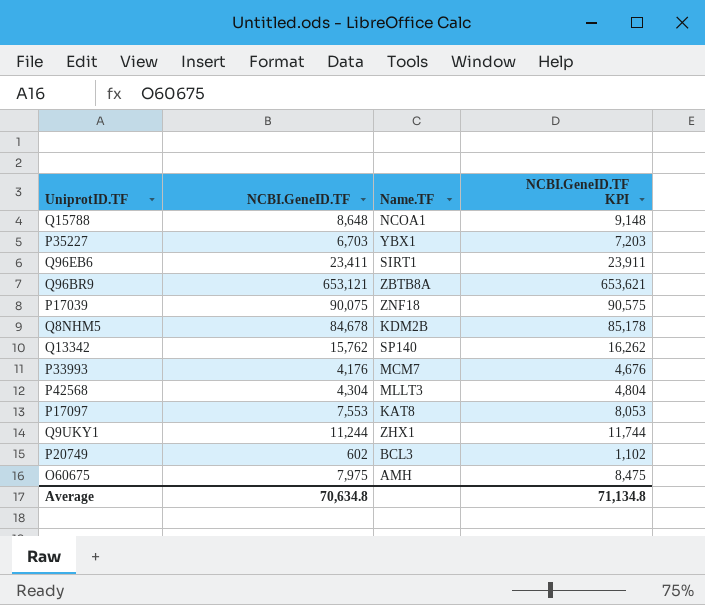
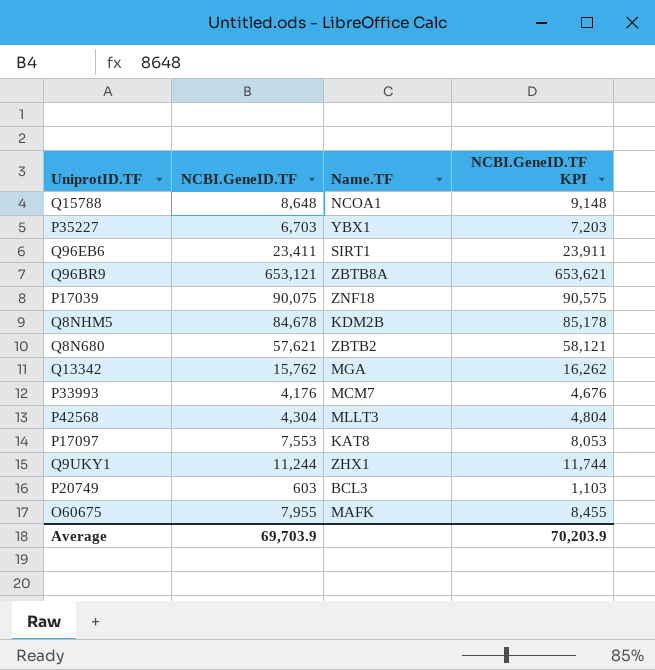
row Q8N680: none -> 57,621 | ZBTB2 | 58,121
Q13342 | Name.TF: SP140 -> MGA
P20749 | NCBI.GeneID.TF: 602 -> 603
P20749 | NCBI.GeneID.TF KPI: 1,102 -> 1,103
O60675 | NCBI.GeneID.TF: 7,975 -> 7,955
O60675 | Name.TF: AMH -> MAFK
O60675 | NCBI.GeneID.TF KPI: 8,475 -> 8,455
Average | NCBI.GeneID.TF: 70,634.8 -> 69,703.9
Average | NCBI.GeneID.TF KPI: 71,134.8 -> 70,203.9

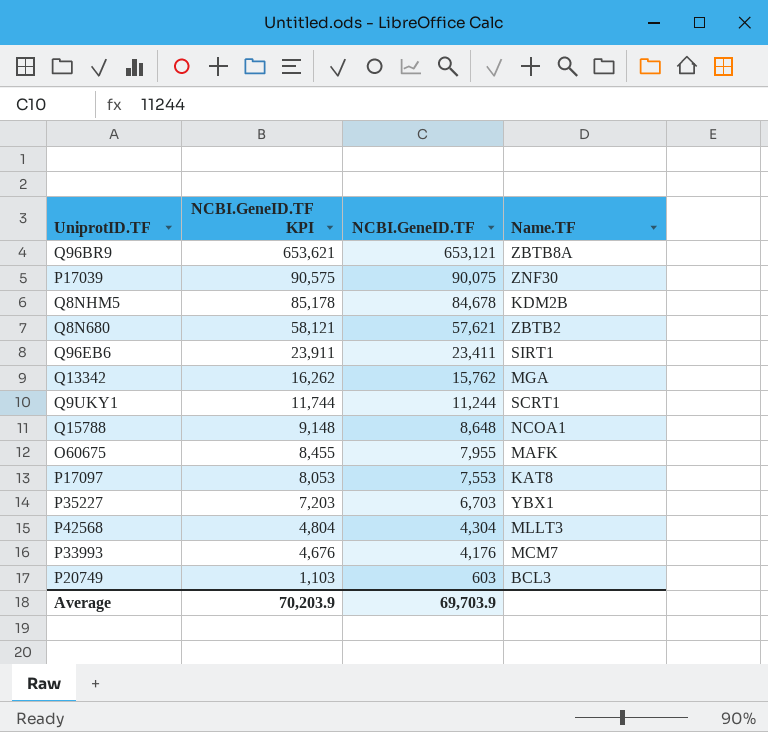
row order: none -> NCBI.GeneID.TF KPI descending
column NCBI.GeneID.TF KPI | position: 4 -> 2
P17039 | Name.TF: ZNF18 -> ZNF30
Q9UKY1 | Name.TF: ZHX1 -> SCRT1

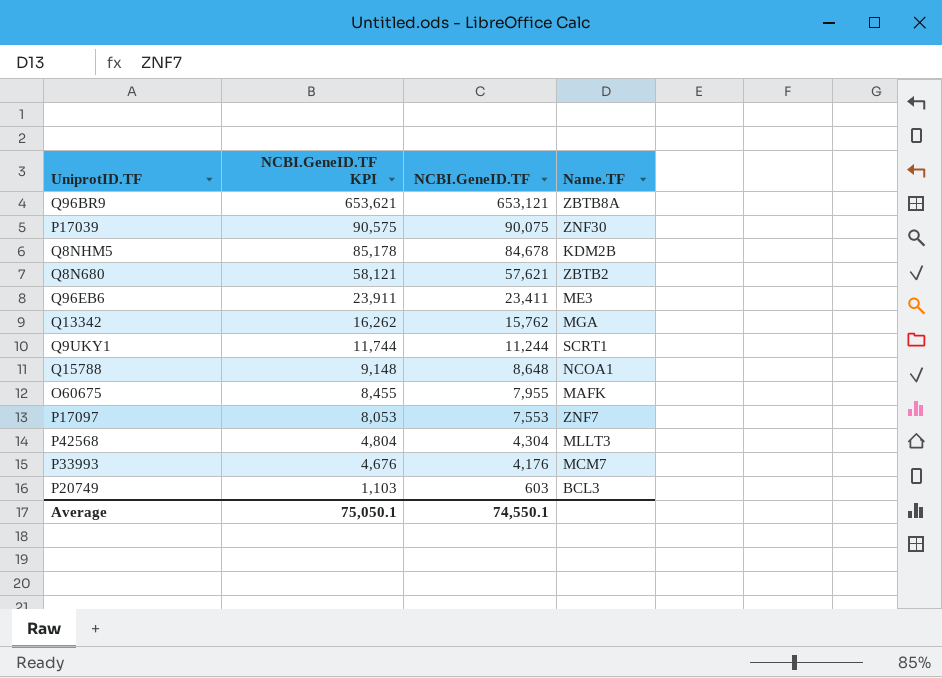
row P35227: 7,203 | 6,703 | YBX1 -> none
Q96EB6 | Name.TF: SIRT1 -> ME3
P17097 | Name.TF: KAT8 -> ZNF7
Average | NCBI.GeneID.TF KPI: 70,203.9 -> 75,050.1
Average | NCBI.GeneID.TF: 69,703.9 -> 74,550.1

